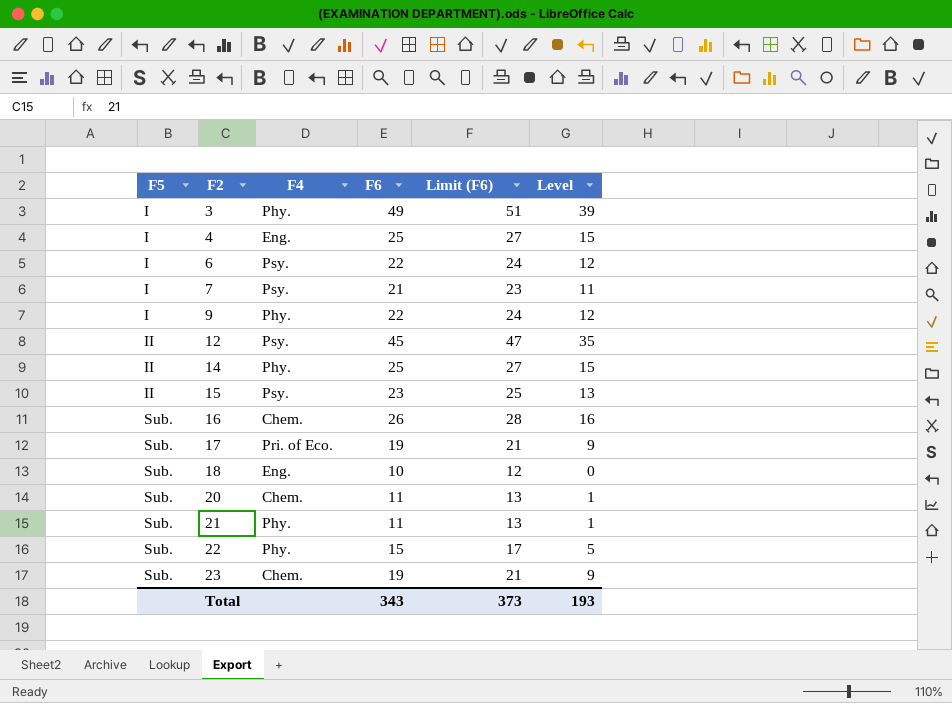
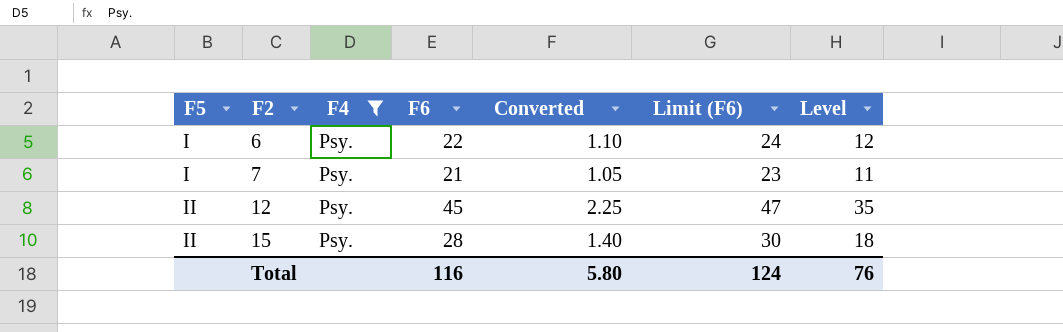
filter: none -> F4 = Psy.
column Converted | formula: none -> [F6] * 0.05
15 | F6: 23 -> 28
15 | Limit (F6): 25 -> 30
15 | Level: 13 -> 18
Total | F6: 343 -> 116
Total | Limit (F6): 373 -> 124
Total | Level: 193 -> 76

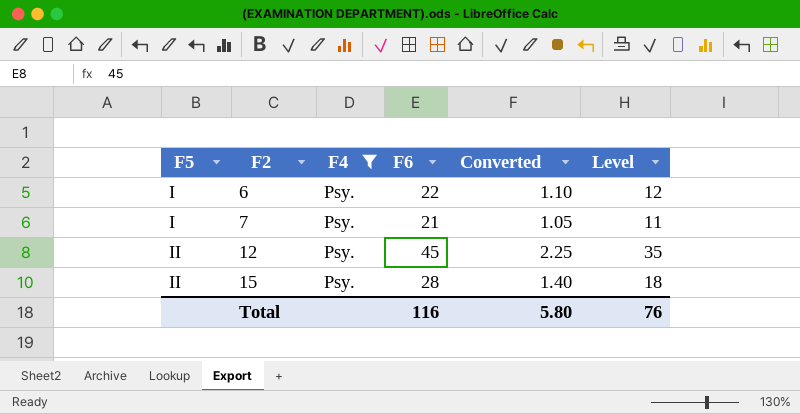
column Limit (F6) | formula: [F6] + 2 -> none

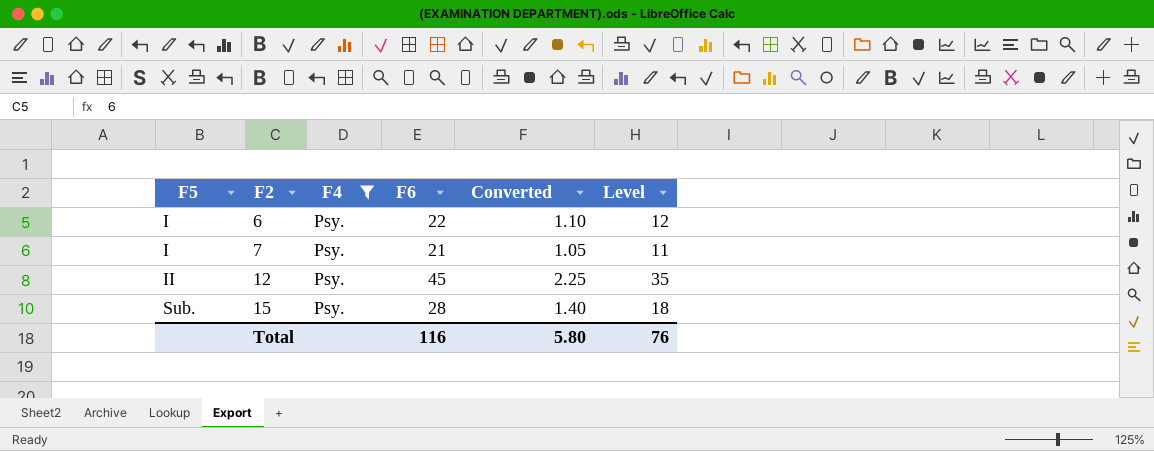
15 | F5: II -> Sub.

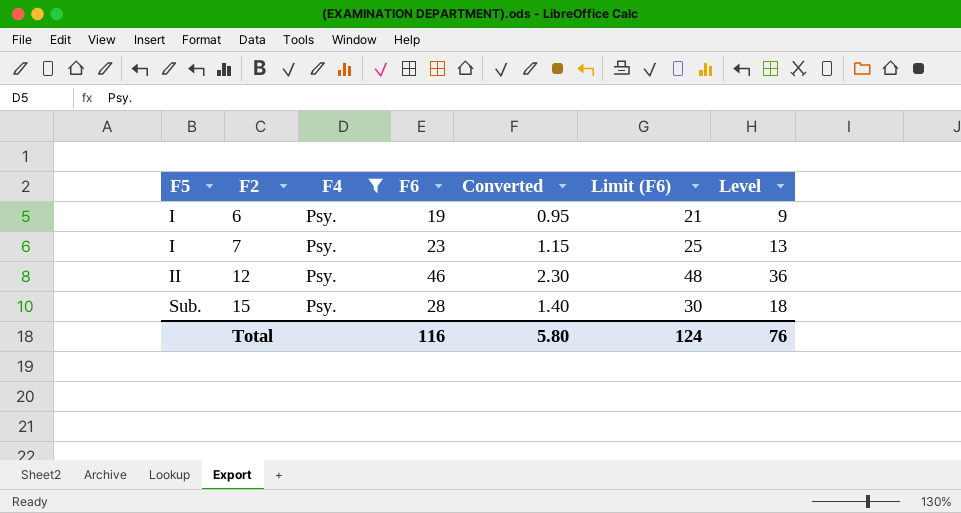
column Limit (F6) | formula: none -> [F6] + 2
6 | F6: 22 -> 19
6 | Converted: 1.10 -> 0.95
6 | Level: 12 -> 9
7 | F6: 21 -> 23
7 | Converted: 1.05 -> 1.15
7 | Level: 11 -> 13
12 | F6: 45 -> 46
12 | Converted: 2.25 -> 2.30
12 | Level: 35 -> 36

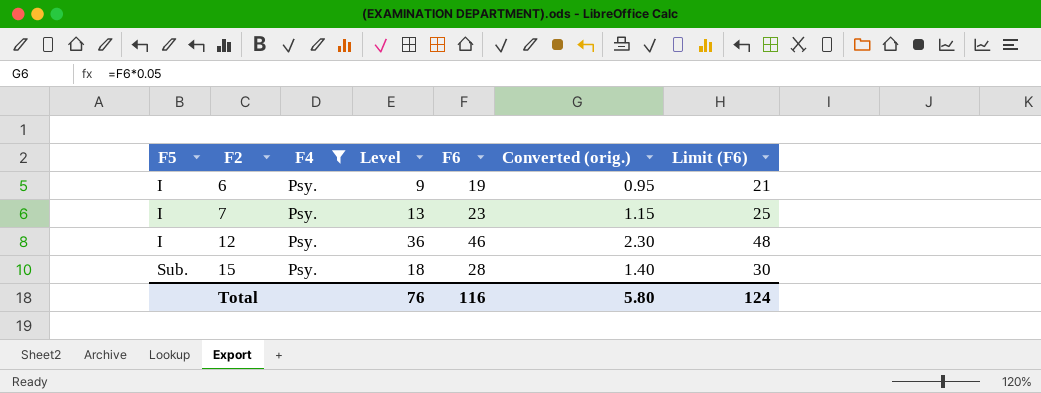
column Level | position: 7 -> 4
column name: Converted -> Converted (orig.)
12 | F5: II -> I

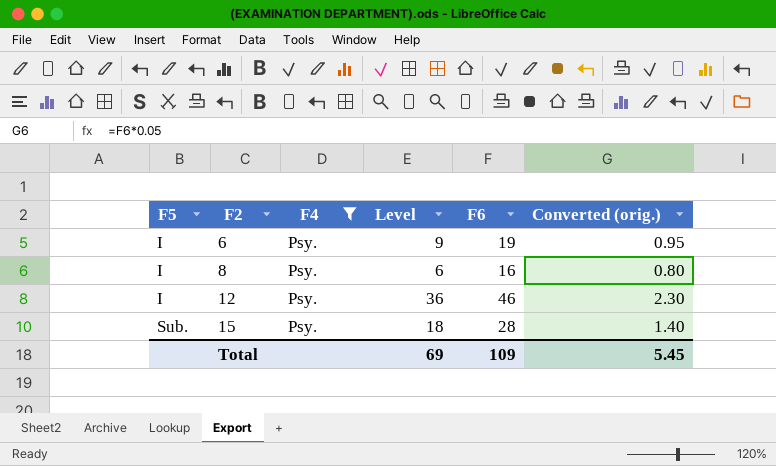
column Limit (F6) | formula: [F6] + 2 -> none
row 7: I | Psy. | 13 | 23 | 1.15 | 25 -> none
row 8: none -> I | Psy. | 6 | 16 | 0.80
Total | Level: 76 -> 69
Total | F6: 116 -> 109
Total | Converted (orig.): 5.80 -> 5.45

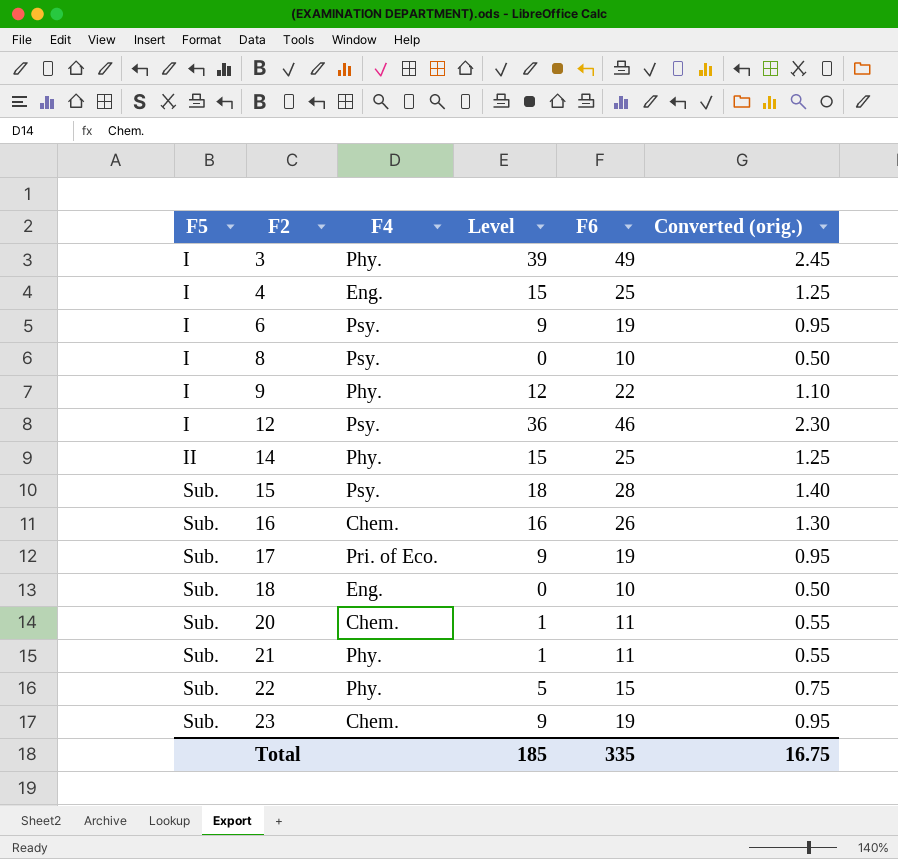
filter: F4 = Psy. -> none
8 | Level: 6 -> 0
8 | F6: 16 -> 10
8 | Converted (orig.): 0.80 -> 0.50
Total | Level: 69 -> 185
Total | F6: 109 -> 335
Total | Converted (orig.): 5.45 -> 16.75

